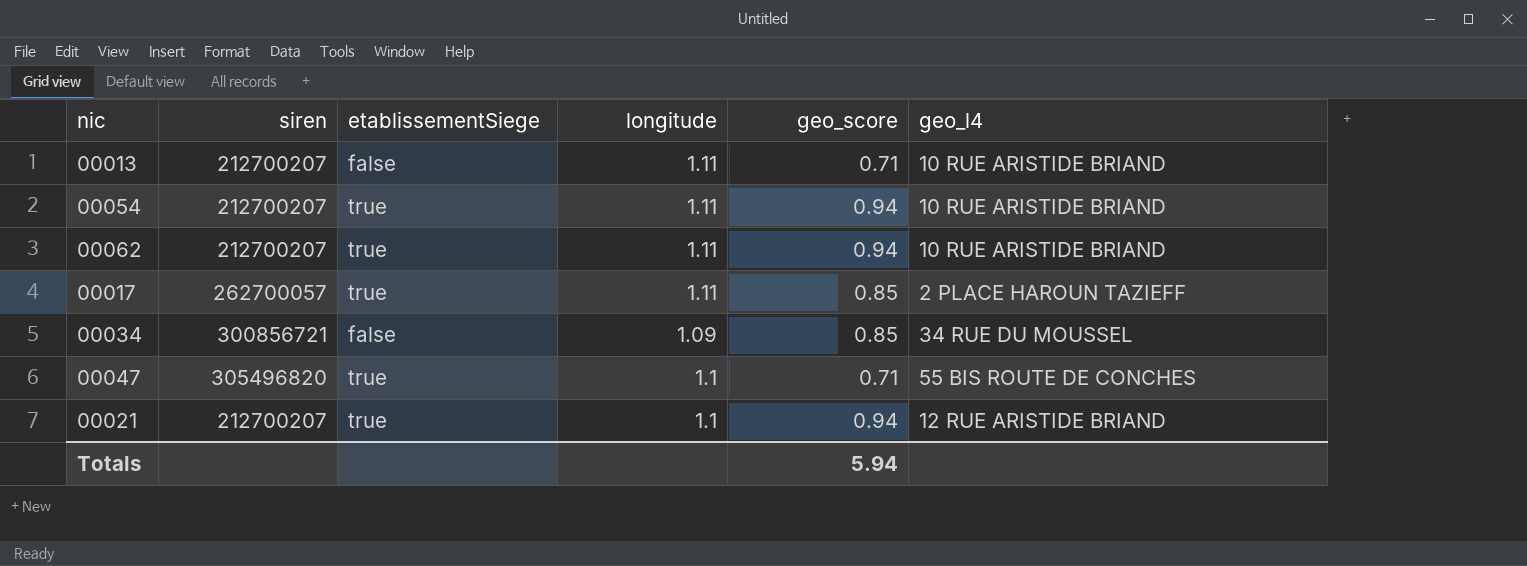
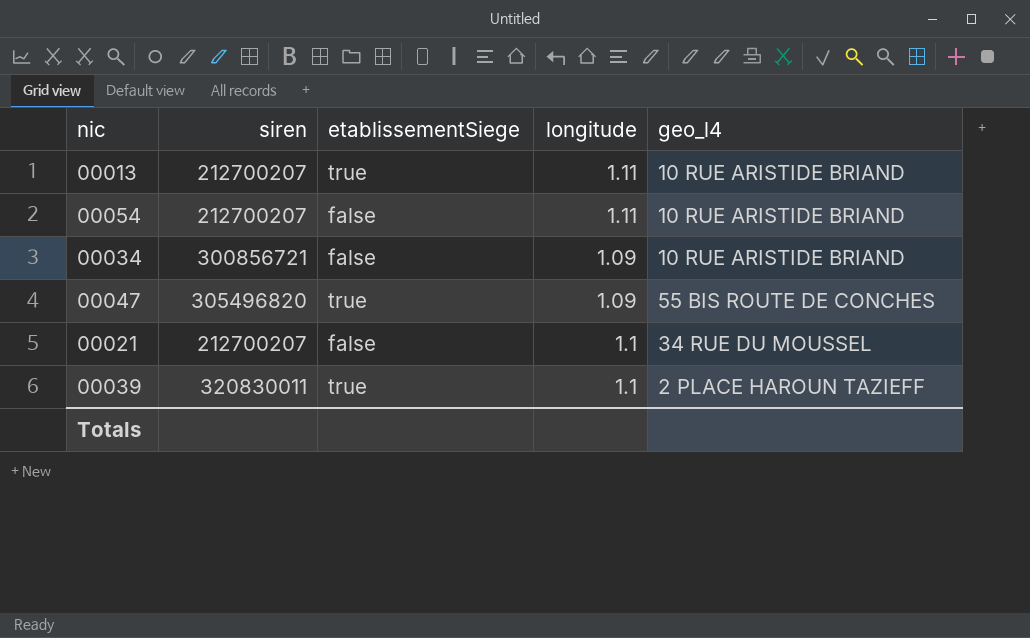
column geo_score | position: 5 -> none
row 00062: 212700207 | true | 1.11 | 0.94 | 10 RUE ARISTIDE BRIAND -> none
row 00017: 262700057 | true | 1.11 | 0.85 | 2 PLACE HAROUN TAZIEFF -> none
00013 | etablissementSiege: false -> true
00054 | etablissementSiege: true -> false
00034 | geo_l4: 34 RUE DU MOUSSEL -> 10 RUE ARISTIDE BRIAND
00047 | longitude: 1.1 -> 1.09
00021 | etablissementSiege: true -> false
00021 | geo_l4: 12 RUE ARISTIDE BRIAND -> 34 RUE DU MOUSSEL
row 00039: none -> 320830011 | true | 1.1 | 2 PLACE HAROUN TAZIEFF

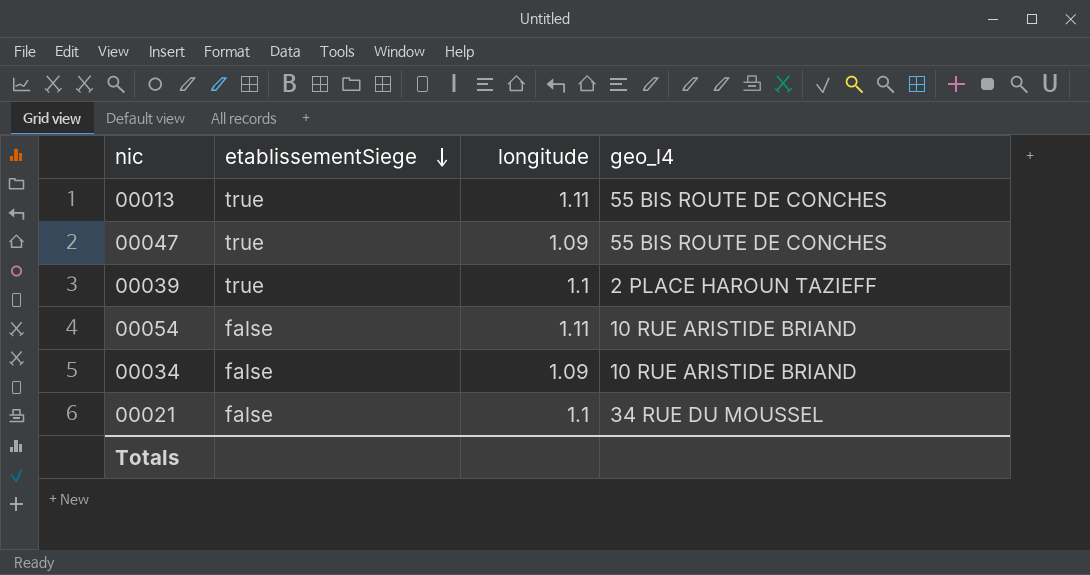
row order: none -> etablissementSiege descending
column siren | position: 2 -> none
00013 | geo_l4: 10 RUE ARISTIDE BRIAND -> 55 BIS ROUTE DE CONCHES

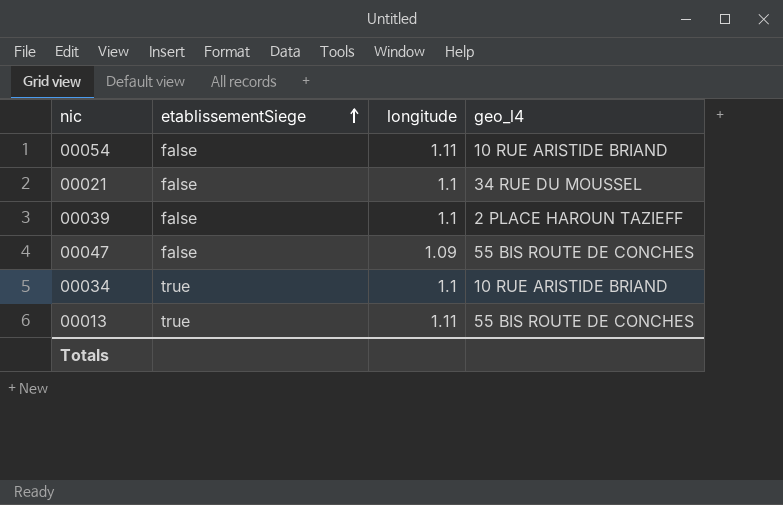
row order: etablissementSiege descending -> etablissementSiege ascending
00039 | etablissementSiege: true -> false
00047 | etablissementSiege: true -> false
00034 | etablissementSiege: false -> true
00034 | longitude: 1.09 -> 1.1

